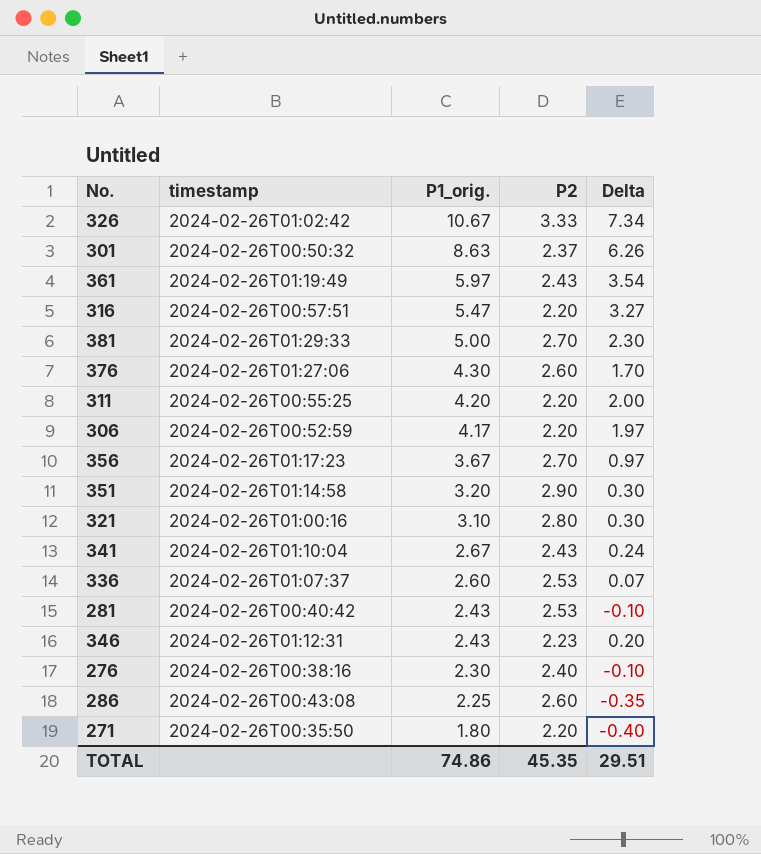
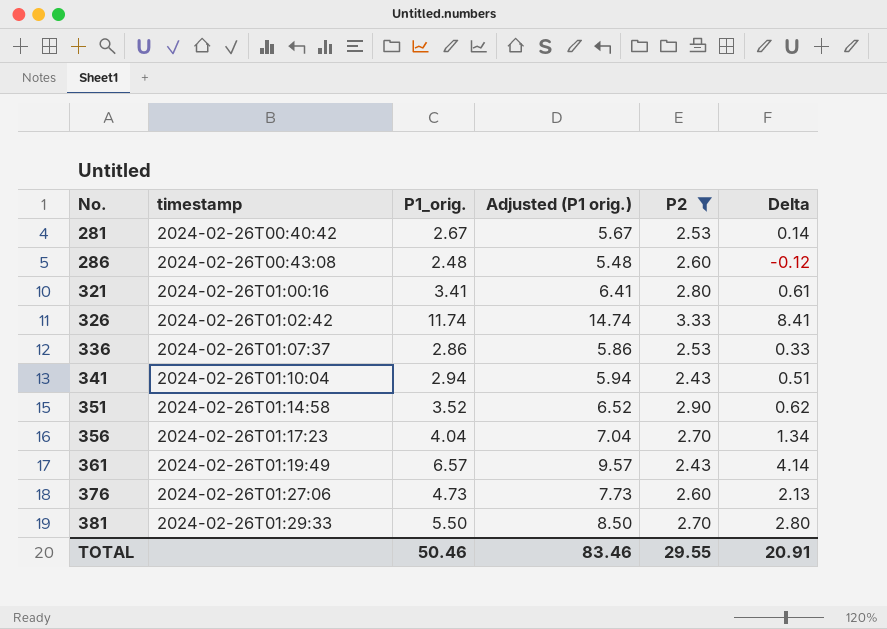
filter: none -> P2 >= 2.43
row order: P1_orig. descending -> No. ascending
column Adjusted (P1 orig.) | formula: none -> [P1_orig.] + 3
281 | P1_orig.: 2.43 -> 2.67
281 | Delta: -0.10 -> 0.14
286 | P1_orig.: 2.25 -> 2.48
286 | Delta: -0.35 -> -0.12
321 | P1_orig.: 3.10 -> 3.41
321 | Delta: 0.30 -> 0.61
326 | P1_orig.: 10.67 -> 11.74
326 | Delta: 7.34 -> 8.41
336 | P1_orig.: 2.60 -> 2.86
336 | Delta: 0.07 -> 0.33
341 | P1_orig.: 2.67 -> 2.94
341 | Delta: 0.24 -> 0.51
351 | P1_orig.: 3.20 -> 3.52
351 | Delta: 0.30 -> 0.62
356 | P1_orig.: 3.67 -> 4.04
356 | Delta: 0.97 -> 1.34
361 | P1_orig.: 5.97 -> 6.57
361 | Delta: 3.54 -> 4.14
376 | P1_orig.: 4.30 -> 4.73
376 | Delta: 1.70 -> 2.13
381 | P1_orig.: 5.00 -> 5.50
381 | Delta: 2.30 -> 2.80
TOTAL | P1_orig.: 74.86 -> 50.46
TOTAL | P2: 45.35 -> 29.55
TOTAL | Delta: 29.51 -> 20.91

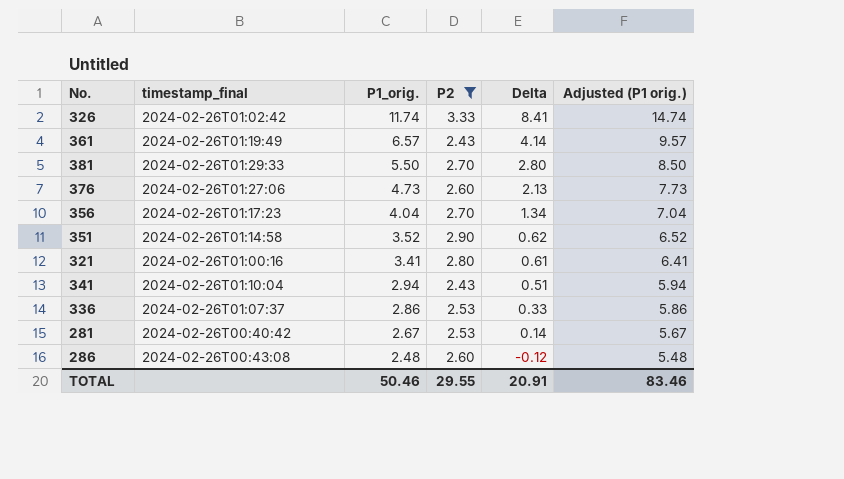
row order: No. ascending -> P1_orig. descending
column name: timestamp -> timestamp_final
column Adjusted (P1 orig.) | position: 4 -> 6

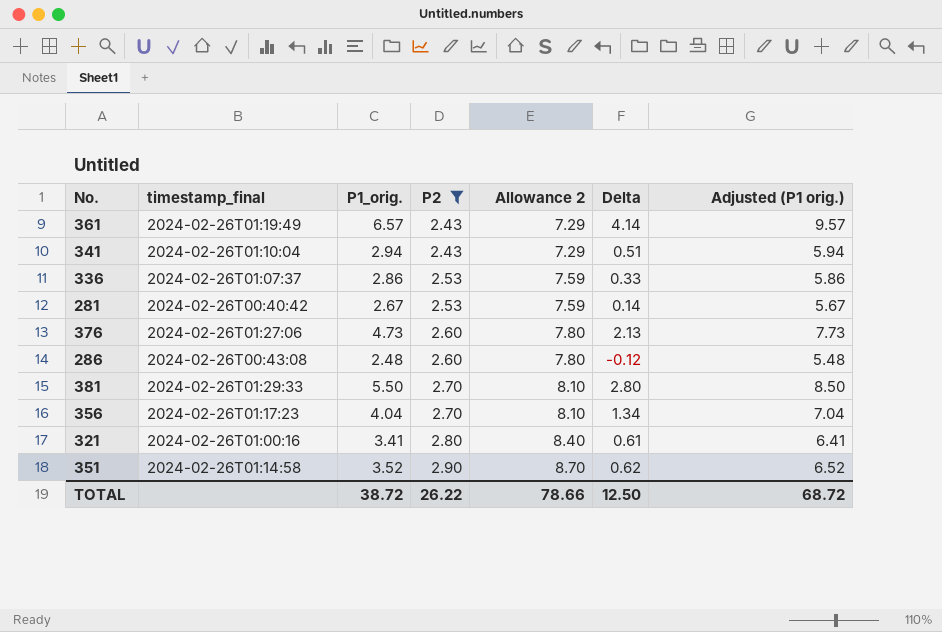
row order: P1_orig. descending -> P2 ascending
column Allowance 2 | formula: none -> [P2] * 3
row 326: 2024-02-26T01:02:42 | 11.74 | 3.33 | 8.41 | 14.74 -> none
TOTAL | P1_orig.: 50.46 -> 38.72
TOTAL | P2: 29.55 -> 26.22
TOTAL | Delta: 20.91 -> 12.50
TOTAL | Adjusted (P1 orig.): 83.46 -> 68.72

